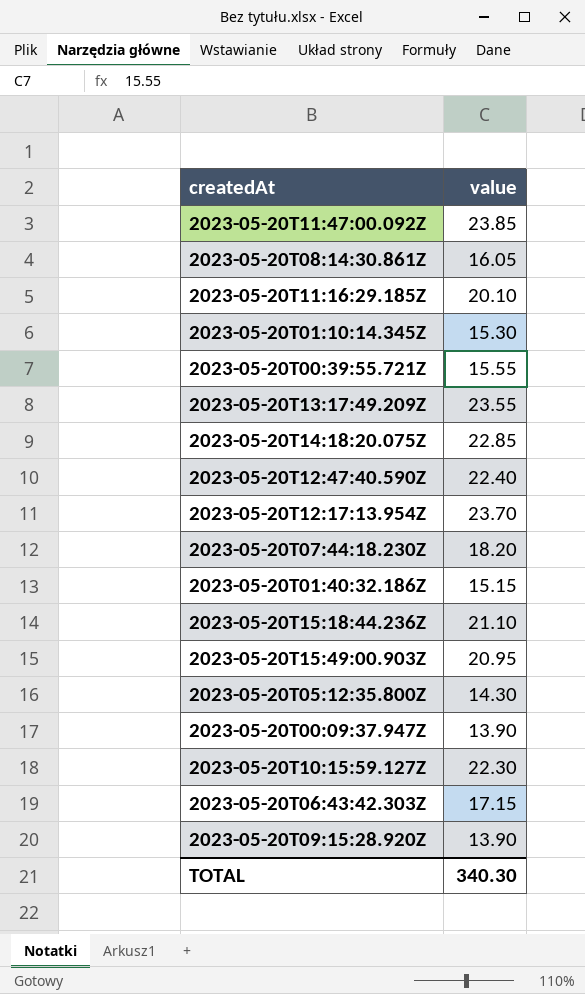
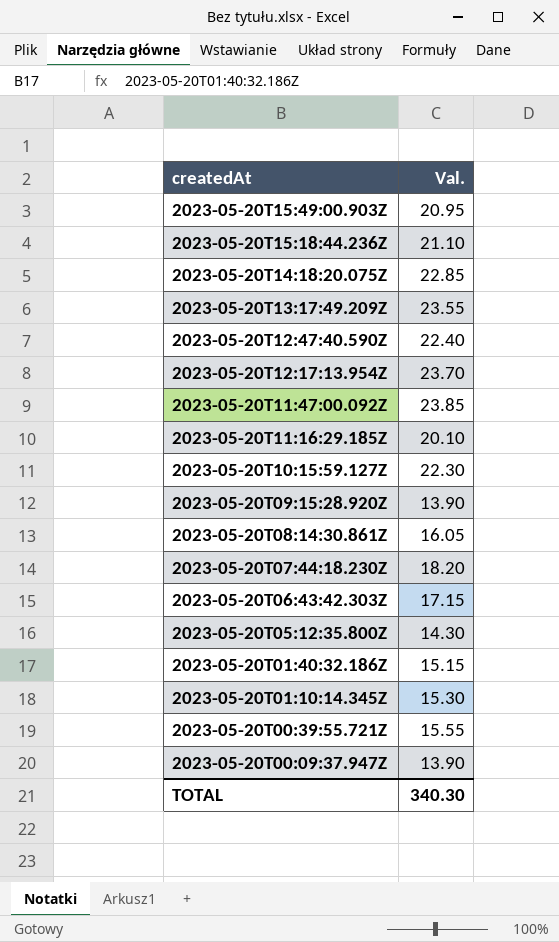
row order: none -> createdAt descending
column name: value -> Val.

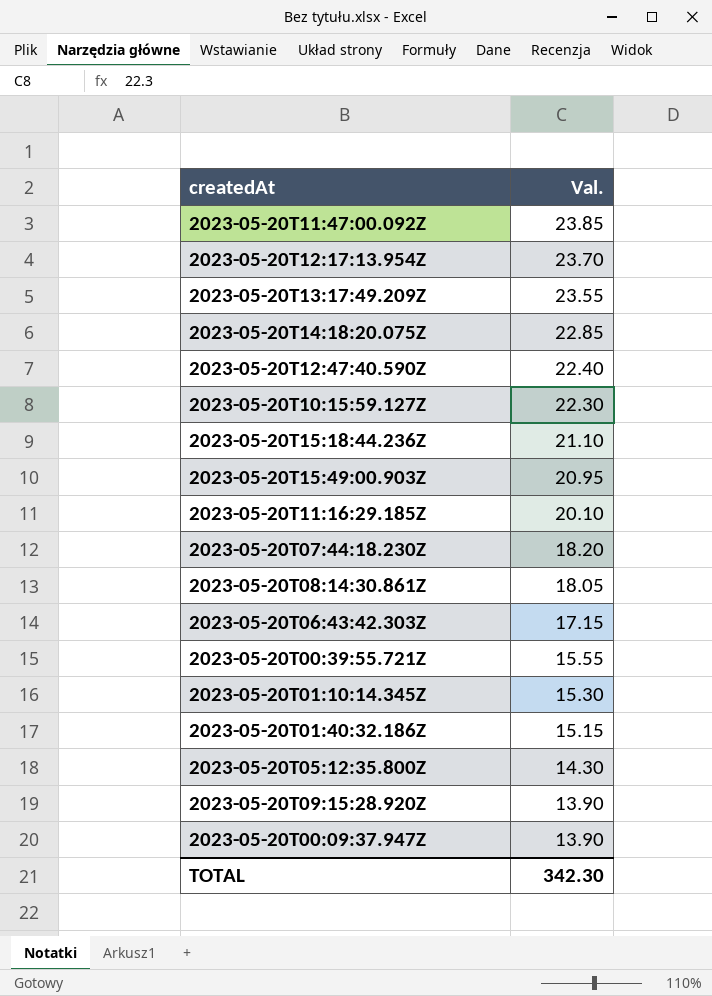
row order: createdAt descending -> Val. descending
2023-05-20T08:14:30.861Z | Val.: 16.05 -> 18.05
TOTAL | Val.: 340.30 -> 342.30

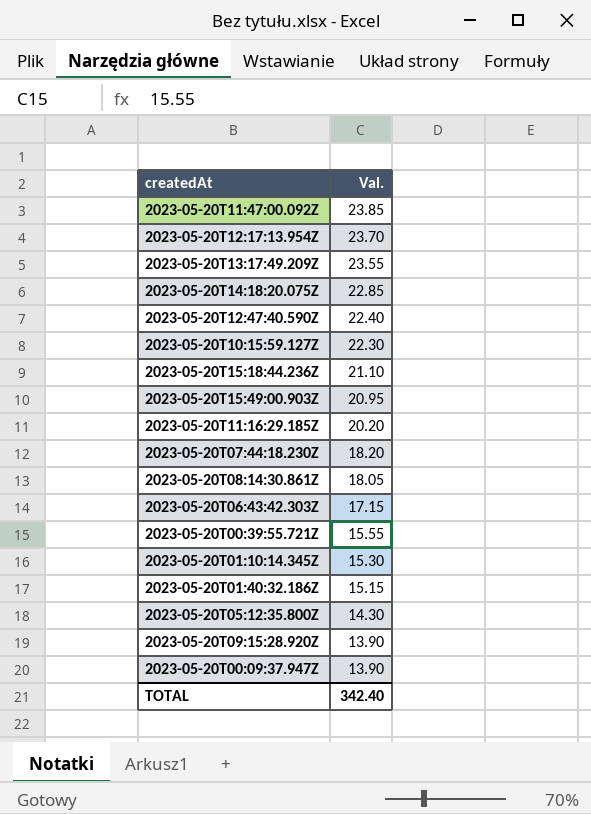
2023-05-20T11:16:29.185Z | Val.: 20.10 -> 20.20
TOTAL | Val.: 342.30 -> 342.40

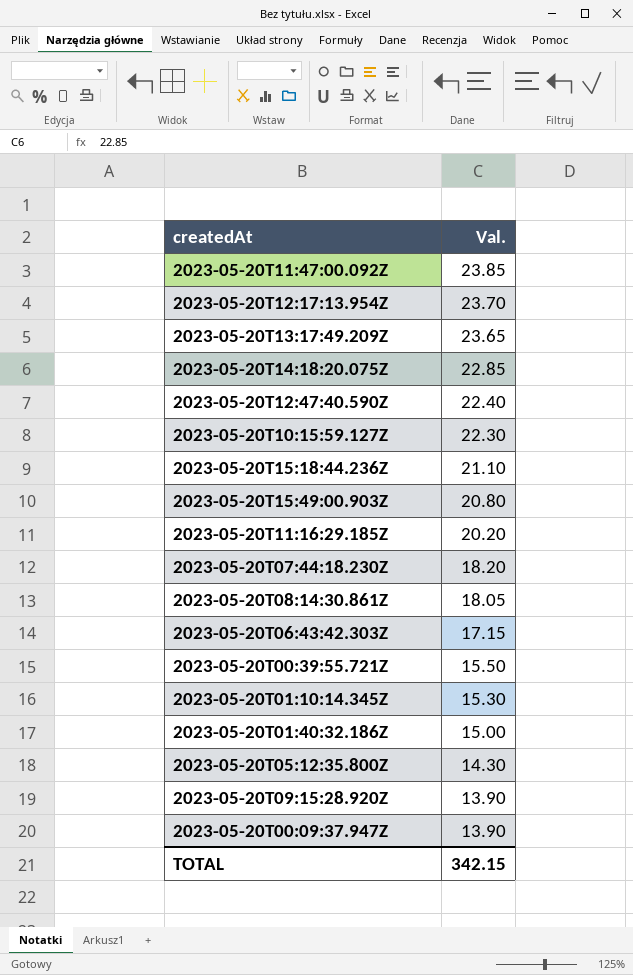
2023-05-20T13:17:49.209Z | Val.: 23.55 -> 23.65
2023-05-20T15:49:00.903Z | Val.: 20.95 -> 20.80
2023-05-20T00:39:55.721Z | Val.: 15.55 -> 15.50
2023-05-20T01:40:32.186Z | Val.: 15.15 -> 15.00
TOTAL | Val.: 342.40 -> 342.15

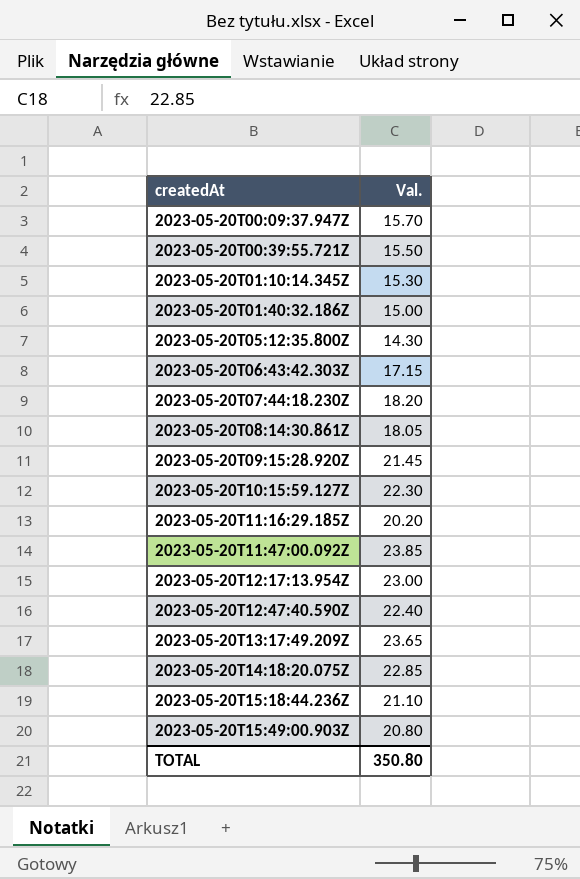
row order: Val. descending -> createdAt ascending
2023-05-20T00:09:37.947Z | Val.: 13.90 -> 15.70
2023-05-20T09:15:28.920Z | Val.: 13.90 -> 21.45
2023-05-20T12:17:13.954Z | Val.: 23.70 -> 23.00
TOTAL | Val.: 342.15 -> 350.80

